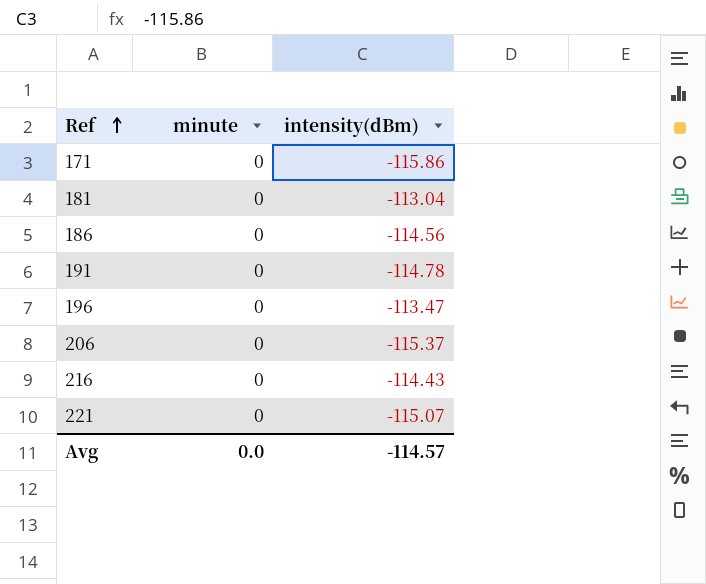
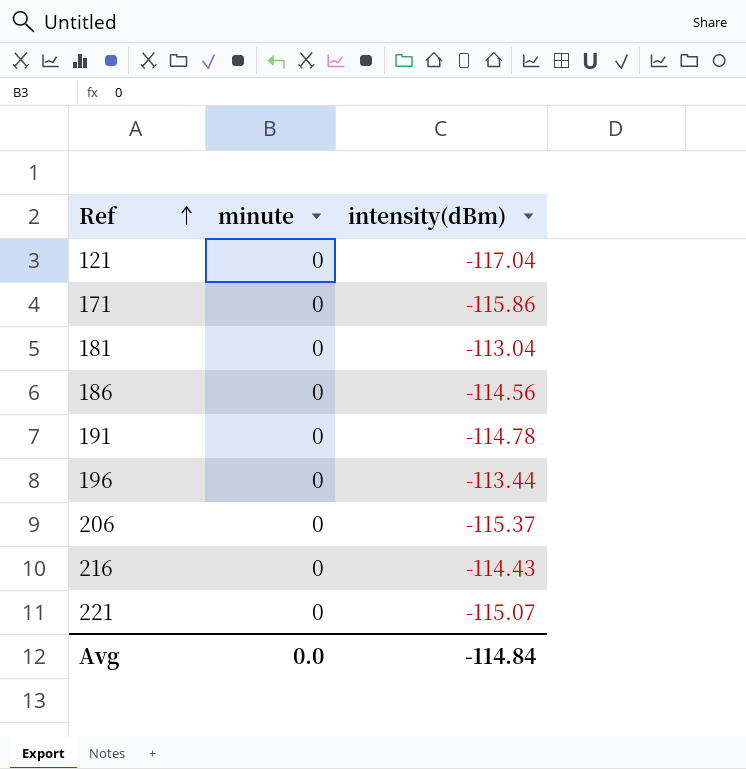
row 121: none -> 0 | -117.04
196 | intensity(dBm): -113.47 -> -113.44
Avg | intensity(dBm): -114.57 -> -114.84

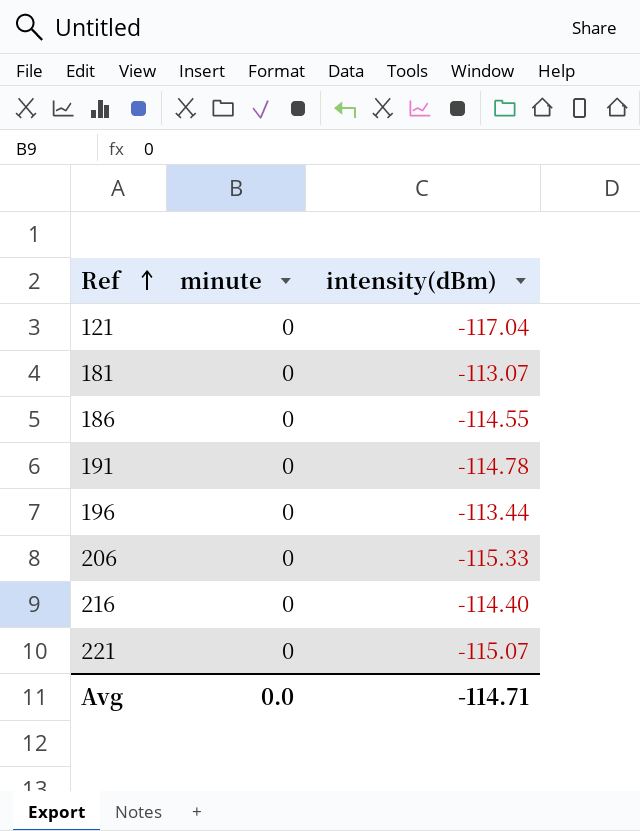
row 171: 0 | -115.86 -> none
181 | intensity(dBm): -113.04 -> -113.07
186 | intensity(dBm): -114.56 -> -114.55
206 | intensity(dBm): -115.37 -> -115.33
216 | intensity(dBm): -114.43 -> -114.40
Avg | intensity(dBm): -114.84 -> -114.71

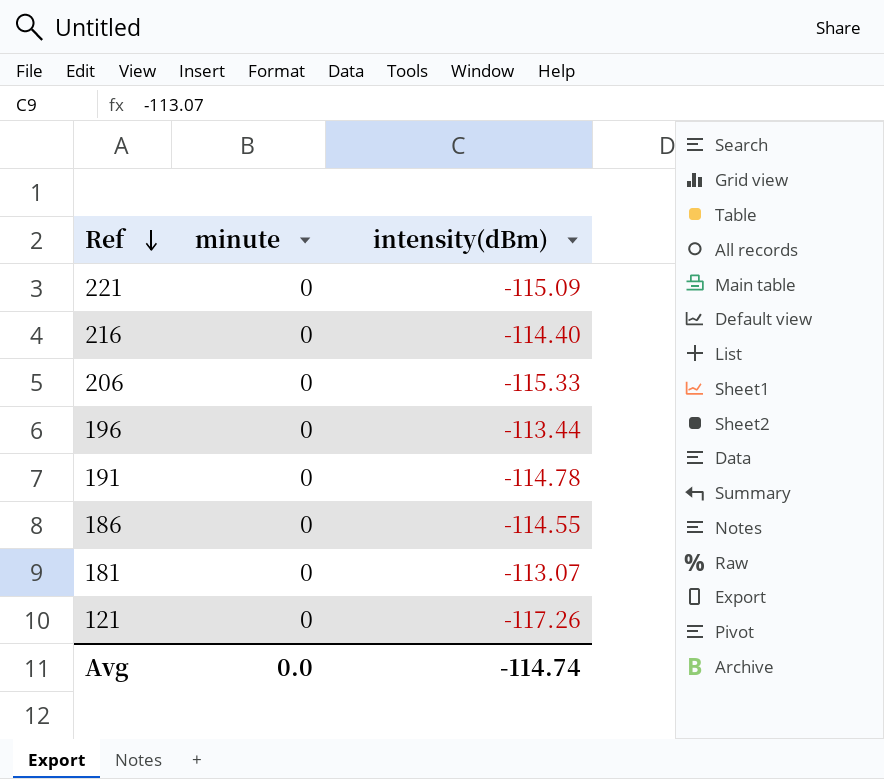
row order: Ref ascending -> Ref descending
221 | intensity(dBm): -115.07 -> -115.09
121 | intensity(dBm): -117.04 -> -117.26
Avg | intensity(dBm): -114.71 -> -114.74

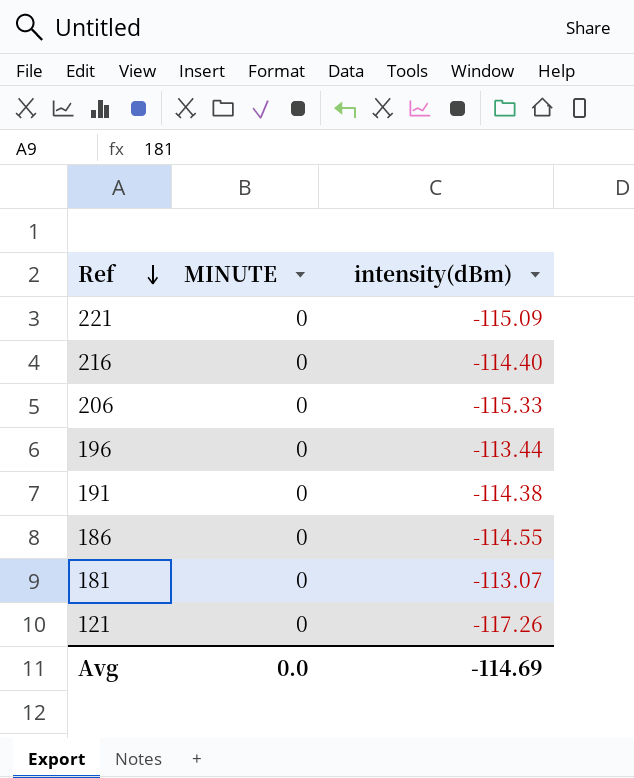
column name: minute -> MINUTE
191 | intensity(dBm): -114.78 -> -114.38
Avg | intensity(dBm): -114.74 -> -114.69

